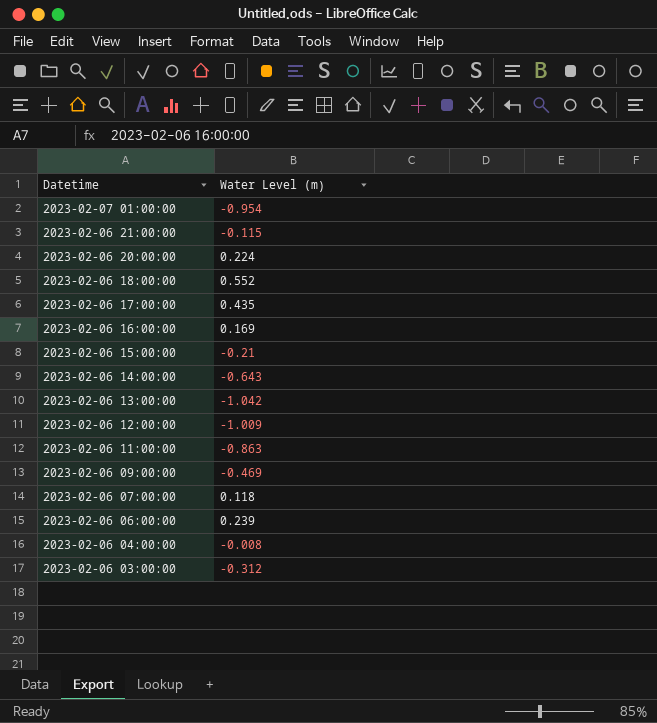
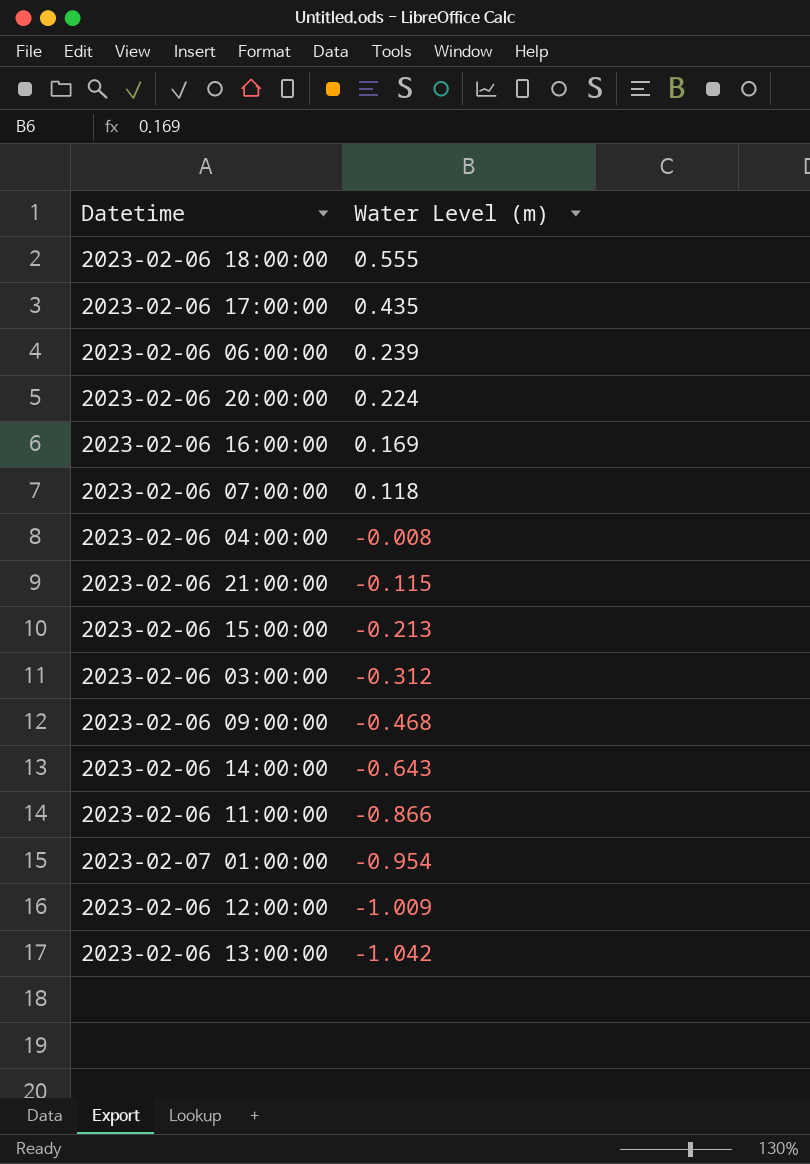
row order: Datetime descending -> Water Level (m) descending
2023-02-06 18:00:00 | Water Level (m): 0.552 -> 0.555
2023-02-06 15:00:00 | Water Level (m): -0.21 -> -0.213
2023-02-06 09:00:00 | Water Level (m): -0.469 -> -0.468
2023-02-06 11:00:00 | Water Level (m): -0.863 -> -0.866

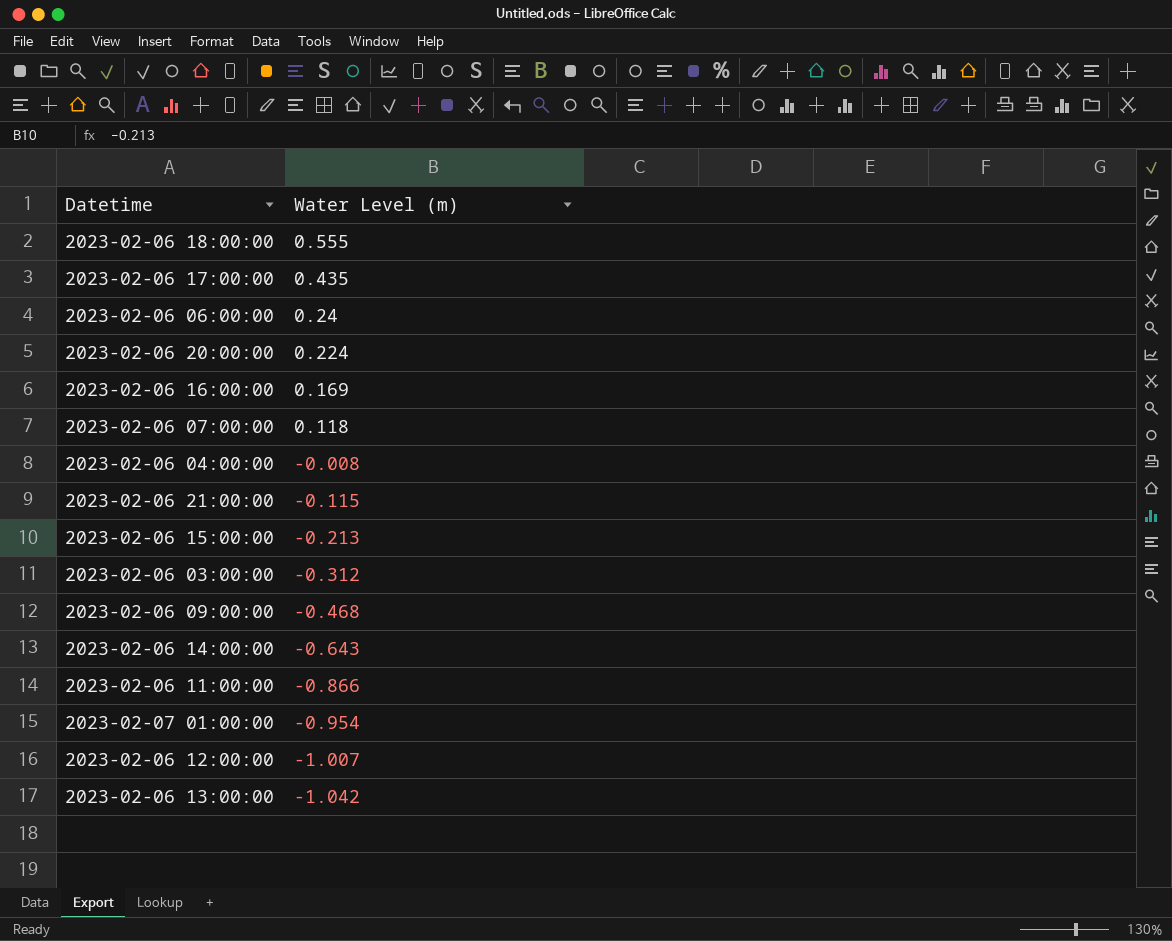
2023-02-06 06:00:00 | Water Level (m): 0.239 -> 0.24
2023-02-06 12:00:00 | Water Level (m): -1.009 -> -1.007

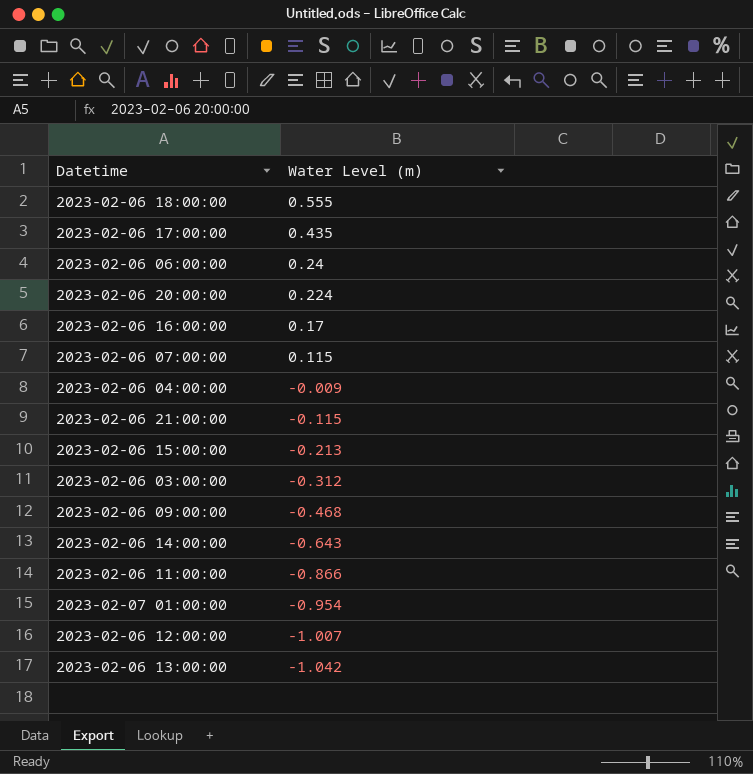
2023-02-06 16:00:00 | Water Level (m): 0.169 -> 0.17
2023-02-06 07:00:00 | Water Level (m): 0.118 -> 0.115
2023-02-06 04:00:00 | Water Level (m): -0.008 -> -0.009

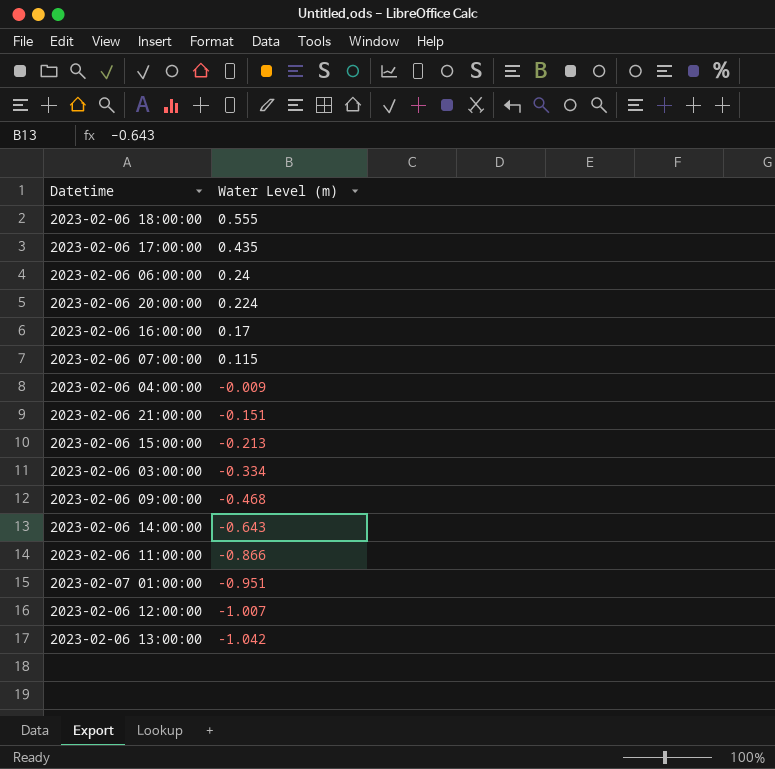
2023-02-06 21:00:00 | Water Level (m): -0.115 -> -0.151
2023-02-06 03:00:00 | Water Level (m): -0.312 -> -0.334
2023-02-07 01:00:00 | Water Level (m): -0.954 -> -0.951

